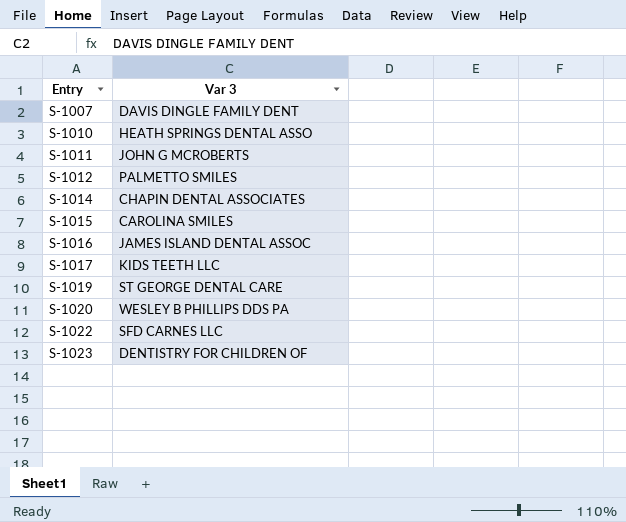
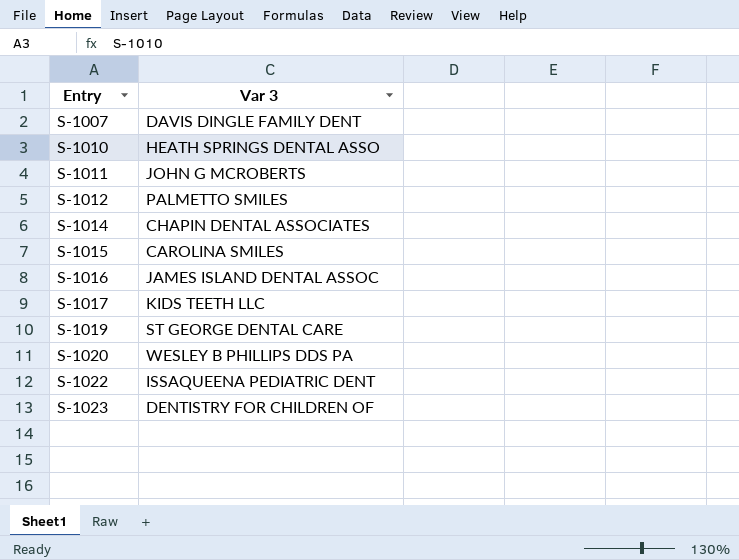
S-1022 | Var 3: SFD CARNES LLC -> ISSAQUEENA PEDIATRIC DENT

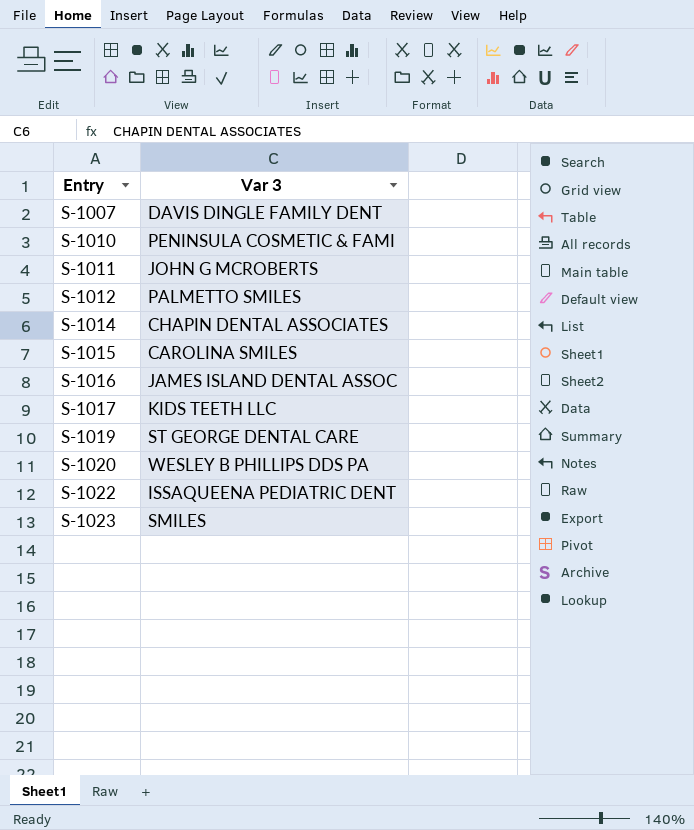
S-1010 | Var 3: HEATH SPRINGS DENTAL ASSO -> PENINSULA COSMETIC & FAMI
S-1023 | Var 3: DENTISTRY FOR CHILDREN OF -> SMILES

